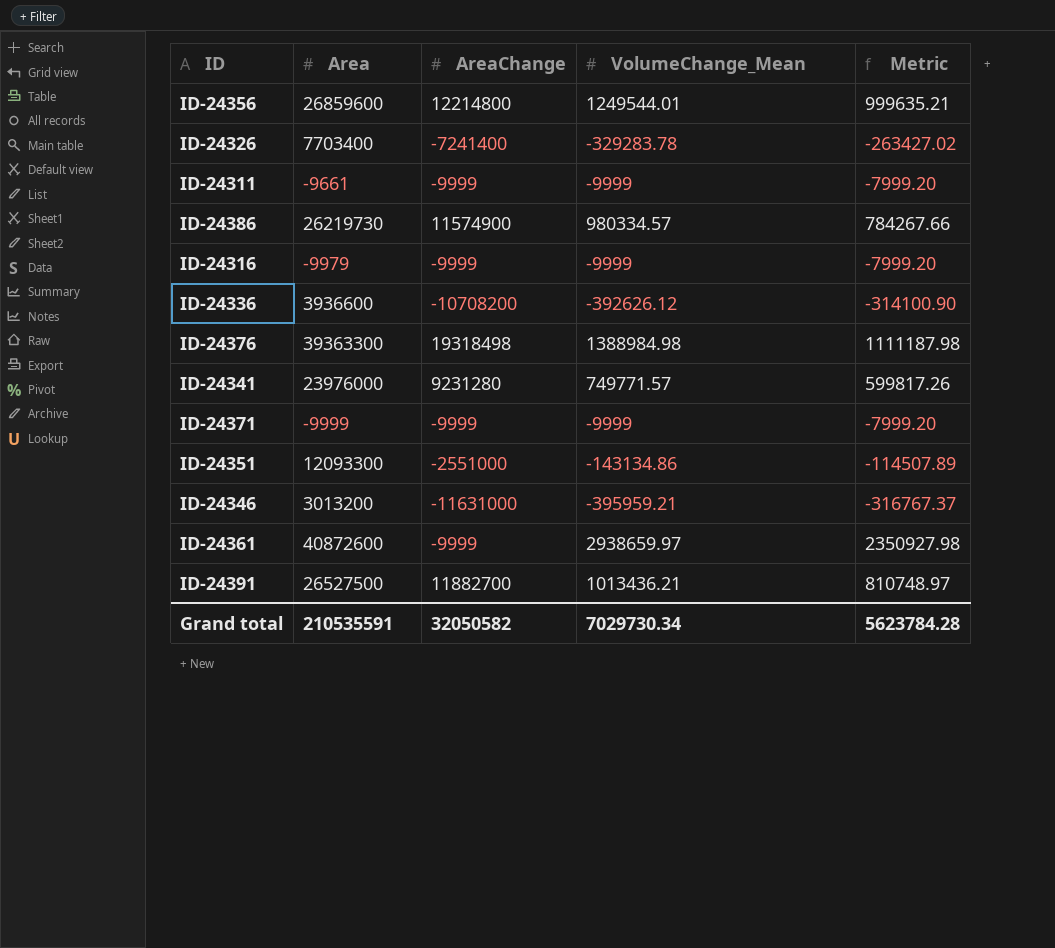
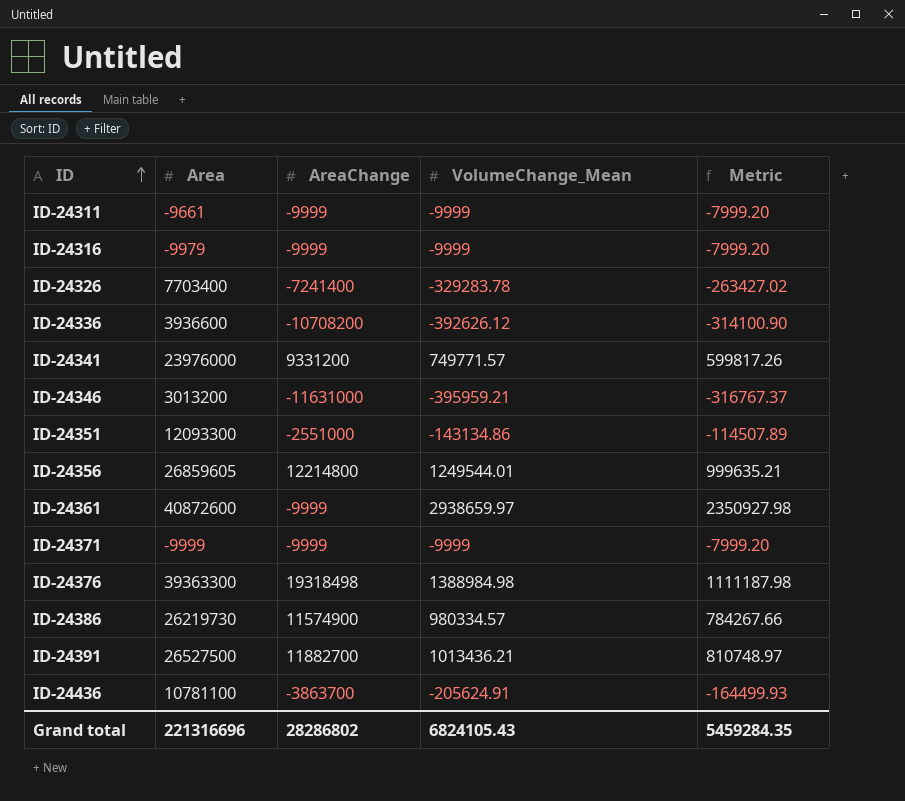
row order: none -> ID ascending
ID-24341 | AreaChange: 9231280 -> 9331200
ID-24356 | Area: 26859600 -> 26859605
row ID-24436: none -> 10781100 | -3863700 | -205624.91 | -164499.93
Grand total | Area: 210535591 -> 221316696
Grand total | AreaChange: 32050582 -> 28286802
Grand total | VolumeChange_Mean: 7029730.34 -> 6824105.43
Grand total | Metric: 5623784.28 -> 5459284.35

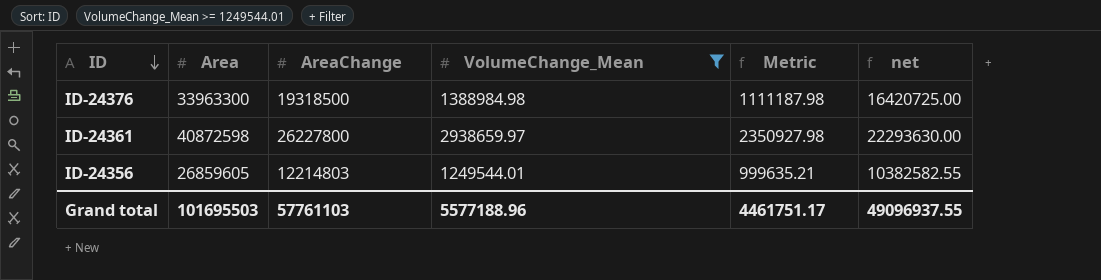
filter: none -> VolumeChange_Mean >= 1249544.01
row order: ID ascending -> ID descending
column net | formula: none -> [AreaChange] * 0.85
ID-24376 | Area: 39363300 -> 33963300
ID-24376 | AreaChange: 19318498 -> 19318500
ID-24361 | Area: 40872600 -> 40872598
ID-24361 | AreaChange: -9999 -> 26227800
ID-24356 | AreaChange: 12214800 -> 12214803
Grand total | Area: 221316696 -> 101695503
Grand total | AreaChange: 28286802 -> 57761103
Grand total | VolumeChange_Mean: 6824105.43 -> 5577188.96
Grand total | Metric: 5459284.35 -> 4461751.17

